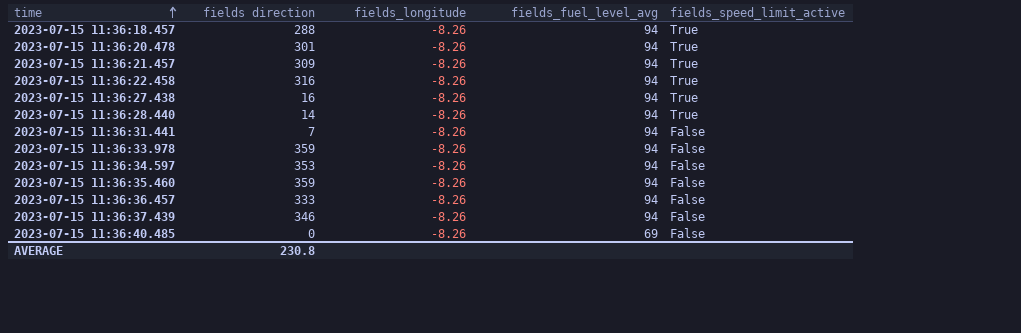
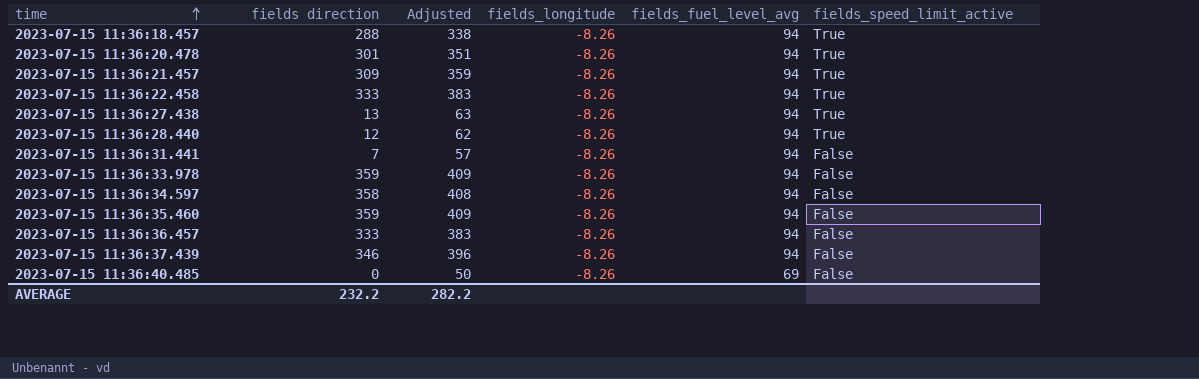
column Adjusted | formula: none -> [fields direction] + 50
2023-07-15 11:36:22.458 | fields direction: 316 -> 333
2023-07-15 11:36:27.438 | fields direction: 16 -> 13
2023-07-15 11:36:28.440 | fields direction: 14 -> 12
2023-07-15 11:36:34.597 | fields direction: 353 -> 358
AVERAGE | fields direction: 230.8 -> 232.2

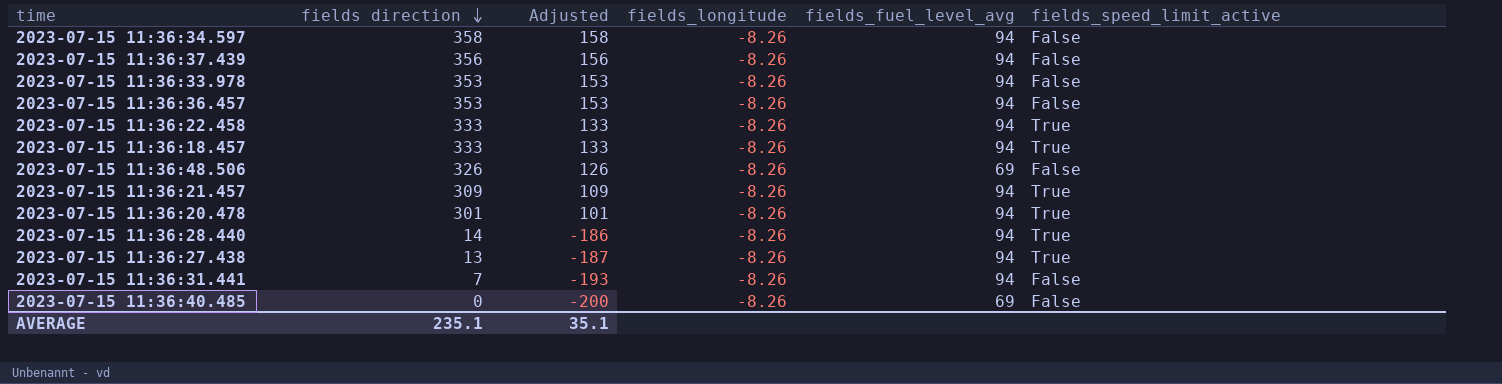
row order: time ascending -> fields direction descending
column Adjusted | formula: [fields direction] + 50 -> [fields direction] - 200
row 2023-07-15 11:36:35.460: 359 | 409 | -8.26 | 94 | False -> none
2023-07-15 11:36:37.439 | fields direction: 346 -> 356
2023-07-15 11:36:33.978 | fields direction: 359 -> 353
2023-07-15 11:36:36.457 | fields direction: 333 -> 353
2023-07-15 11:36:18.457 | fields direction: 288 -> 333
row 2023-07-15 11:36:48.506: none -> 326 | 126 | -8.26 | 69 | False
2023-07-15 11:36:28.440 | fields direction: 12 -> 14
AVERAGE | fields direction: 232.2 -> 235.1
AVERAGE | Adjusted: 282.2 -> 35.1

